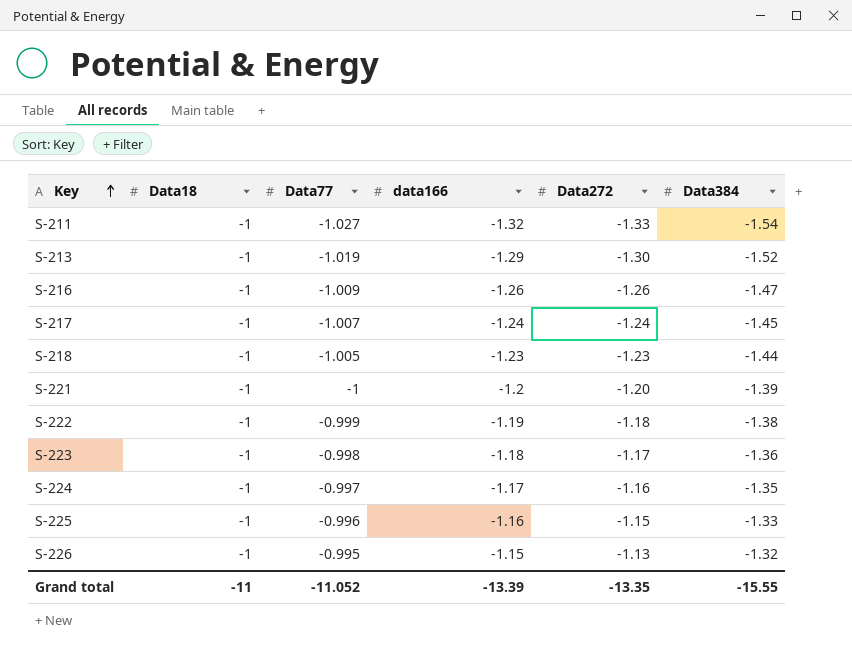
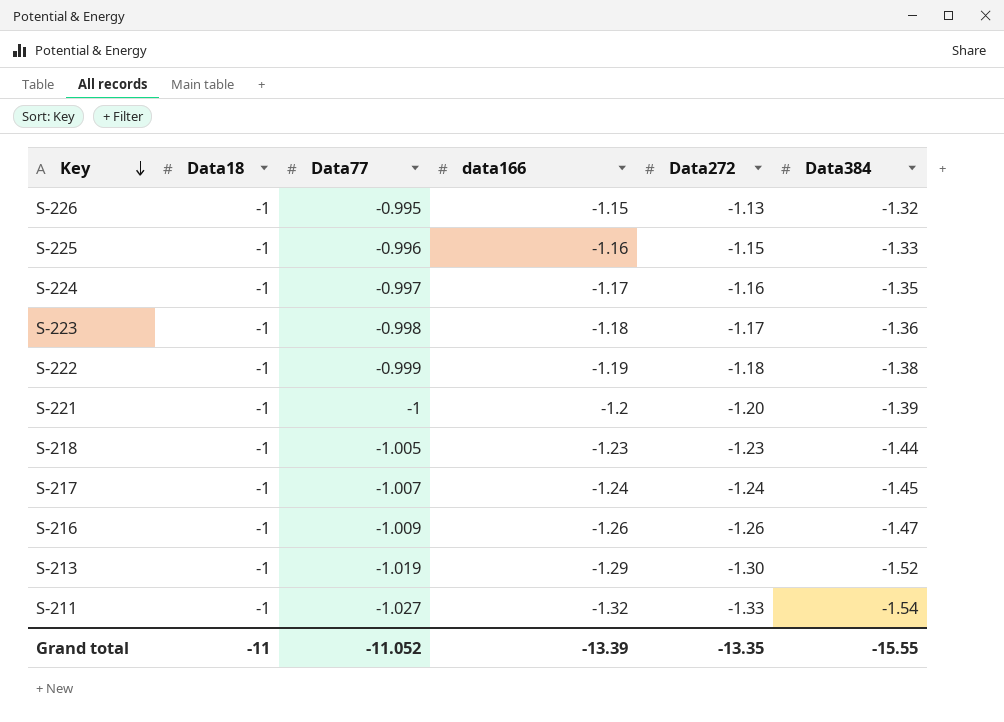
row order: Key ascending -> Key descending

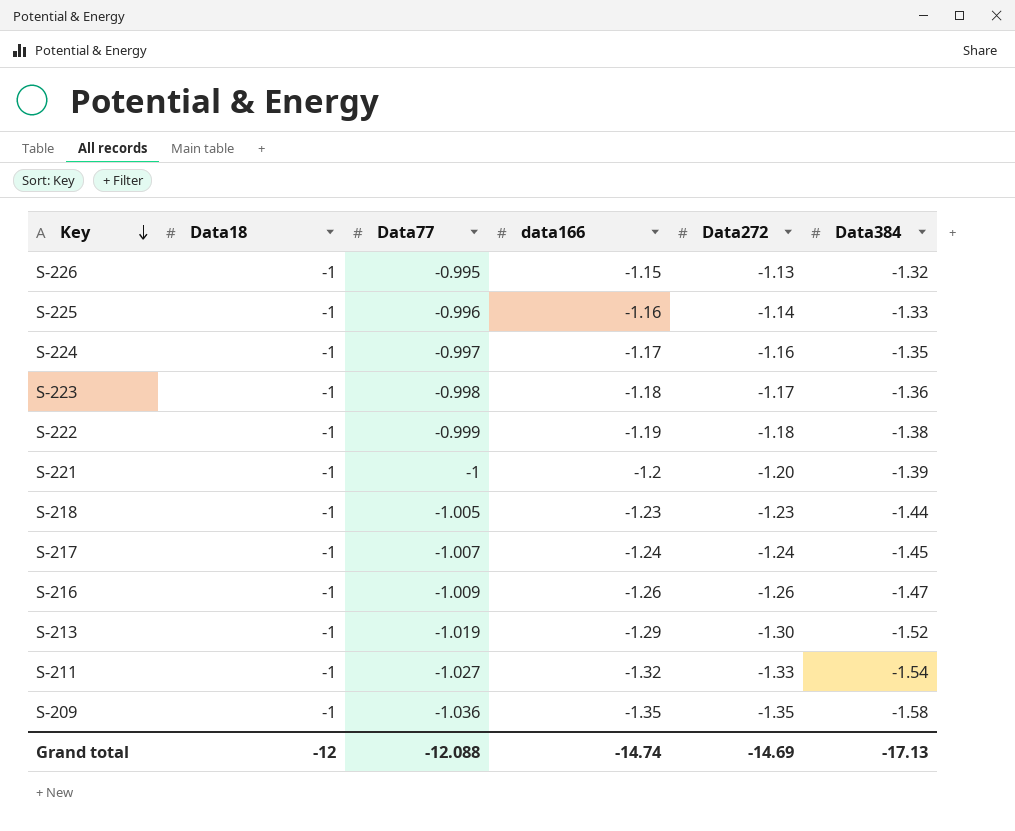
S-225 | Data272: -1.15 -> -1.14
row S-209: none -> -1 | -1.036 | -1.35 | -1.35 | -1.58
Grand total | Data18: -11 -> -12
Grand total | Data77: -11.052 -> -12.088
Grand total | data166: -13.39 -> -14.74
Grand total | Data272: -13.35 -> -14.69
Grand total | Data384: -15.55 -> -17.13

